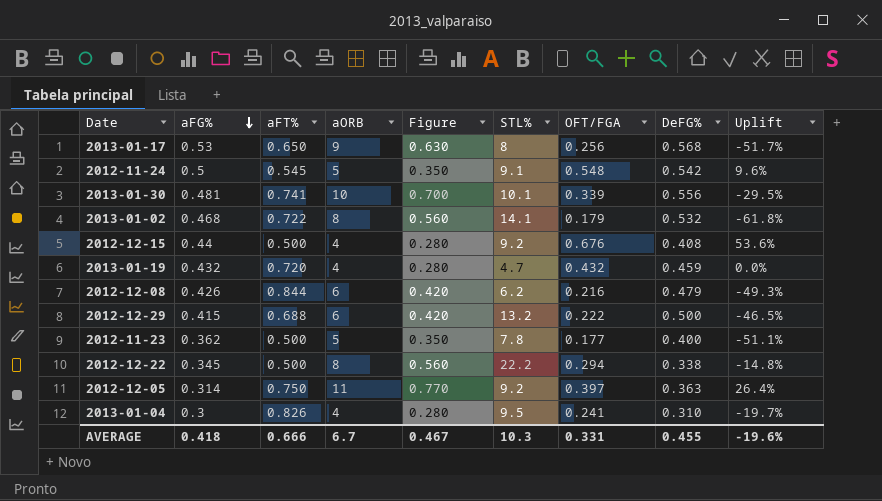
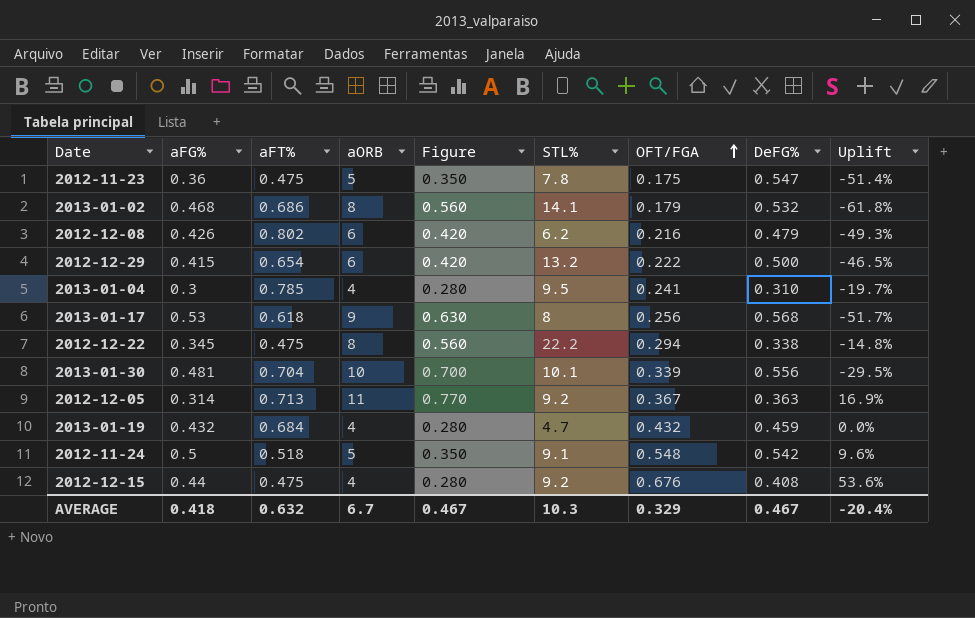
row order: aFG% descending -> OFT/FGA ascending
2012-11-23 | aFG%: 0.362 -> 0.36
2012-11-23 | aFT%: 0.500 -> 0.475
2012-11-23 | OFT/FGA: 0.177 -> 0.175
2012-11-23 | DeFG%: 0.400 -> 0.547
2012-11-23 | Uplift: -51.1% -> -51.4%
2013-01-02 | aFT%: 0.722 -> 0.686
2012-12-08 | aFT%: 0.844 -> 0.802
2012-12-29 | aFT%: 0.688 -> 0.654
2013-01-04 | aFT%: 0.826 -> 0.785
2013-01-17 | aFT%: 0.650 -> 0.618
2012-12-22 | aFT%: 0.500 -> 0.475
2013-01-30 | aFT%: 0.741 -> 0.704
2012-12-05 | aFT%: 0.750 -> 0.713
2012-12-05 | OFT/FGA: 0.397 -> 0.367
2012-12-05 | Uplift: 26.4% -> 16.9%
2013-01-19 | aFT%: 0.720 -> 0.684
2012-11-24 | aFT%: 0.545 -> 0.518
2012-12-15 | aFT%: 0.500 -> 0.475
AVERAGE | aFT%: 0.666 -> 0.632
AVERAGE | OFT/FGA: 0.331 -> 0.329
AVERAGE | DeFG%: 0.455 -> 0.467
AVERAGE | Uplift: -19.6% -> -20.4%

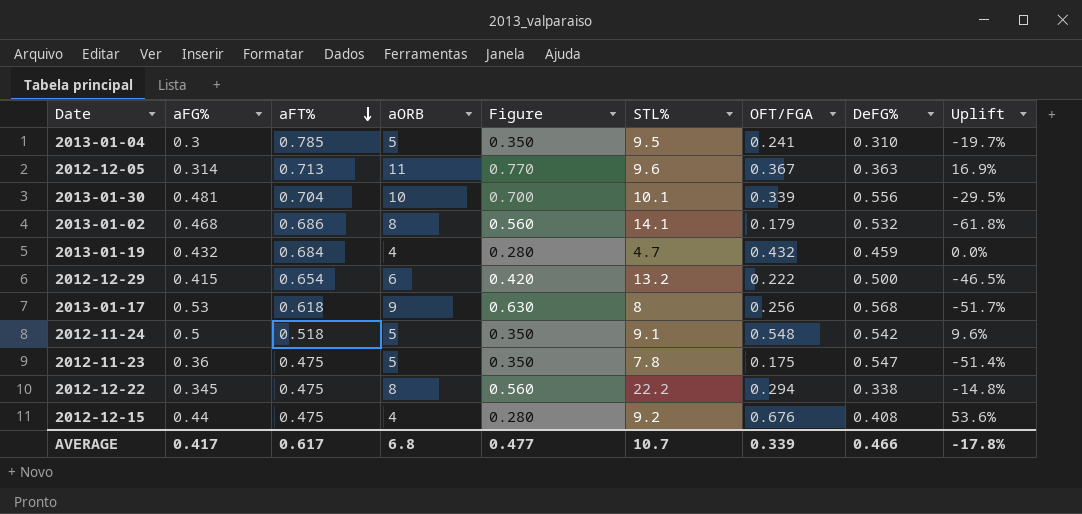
row order: OFT/FGA ascending -> aFT% descending
row 2012-12-08: 0.426 | 0.802 | 6 | 0.420 | 6.2 | 0.216 | 0.479 | -49.3% -> none
2013-01-04 | aORB: 4 -> 5
2013-01-04 | Figure: 0.280 -> 0.350
2012-12-05 | STL%: 9.2 -> 9.6
AVERAGE | aFG%: 0.418 -> 0.417
AVERAGE | aFT%: 0.632 -> 0.617
AVERAGE | aORB: 6.7 -> 6.8
AVERAGE | Figure: 0.467 -> 0.477
AVERAGE | STL%: 10.3 -> 10.7
AVERAGE | OFT/FGA: 0.329 -> 0.339
AVERAGE | DeFG%: 0.467 -> 0.466
AVERAGE | Uplift: -20.4% -> -17.8%

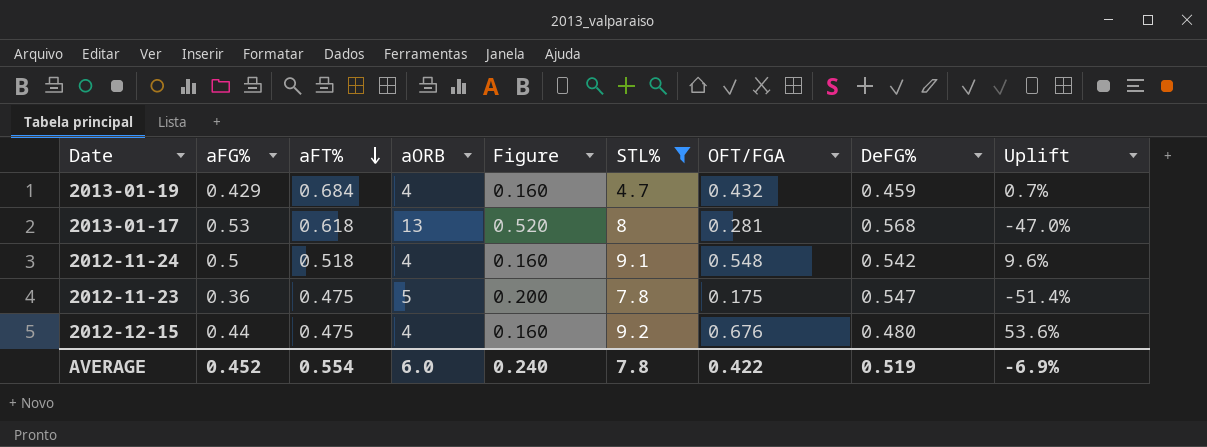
filter: none -> STL% <= 9.2
column Figure | formula: [aORB] * 0.07 -> [aORB] * 0.04
2013-01-19 | aFG%: 0.432 -> 0.429
2013-01-19 | Uplift: 0.0% -> 0.7%
2013-01-17 | aORB: 9 -> 13
2013-01-17 | OFT/FGA: 0.256 -> 0.281
2013-01-17 | Uplift: -51.7% -> -47.0%
2012-11-24 | aORB: 5 -> 4
2012-12-15 | DeFG%: 0.408 -> 0.480
AVERAGE | aFG%: 0.417 -> 0.452
AVERAGE | aFT%: 0.617 -> 0.554
AVERAGE | aORB: 6.8 -> 6.0
AVERAGE | Figure: 0.477 -> 0.240
AVERAGE | STL%: 10.7 -> 7.8
AVERAGE | OFT/FGA: 0.339 -> 0.422
AVERAGE | DeFG%: 0.466 -> 0.519
AVERAGE | Uplift: -17.8% -> -6.9%

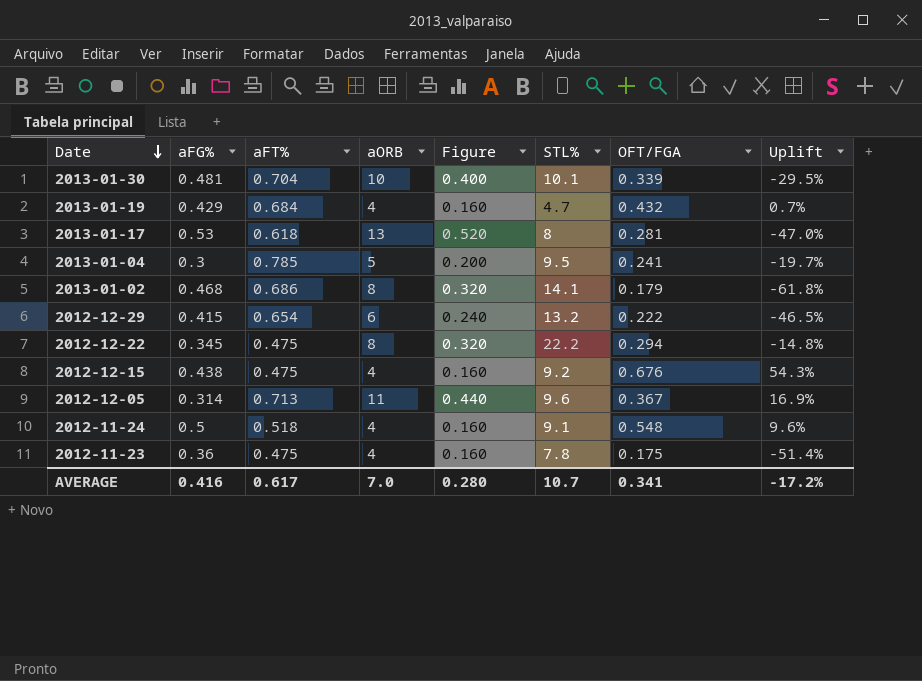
filter: STL% <= 9.2 -> none
row order: aFT% descending -> Date descending
column DeFG% | position: 8 -> none
2012-12-15 | aFG%: 0.44 -> 0.438
2012-12-15 | Uplift: 53.6% -> 54.3%
2012-11-23 | aORB: 5 -> 4
2012-11-23 | Figure: 0.200 -> 0.160
AVERAGE | aFG%: 0.452 -> 0.416
AVERAGE | aFT%: 0.554 -> 0.617
AVERAGE | aORB: 6.0 -> 7.0
AVERAGE | Figure: 0.240 -> 0.280
AVERAGE | STL%: 7.8 -> 10.7
AVERAGE | OFT/FGA: 0.422 -> 0.341
AVERAGE | Uplift: -6.9% -> -17.2%

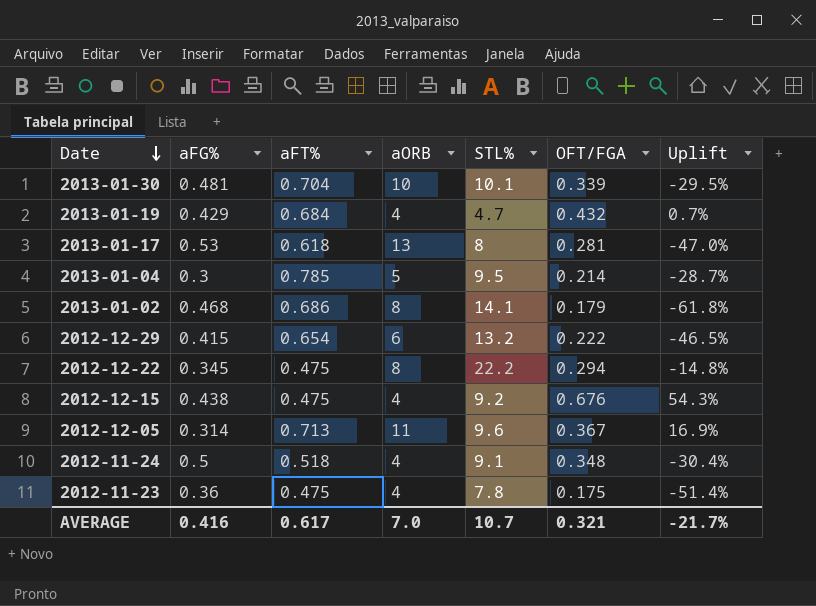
column Figure | formula: [aORB] * 0.04 -> none
2013-01-04 | OFT/FGA: 0.241 -> 0.214
2013-01-04 | Uplift: -19.7% -> -28.7%
2012-11-24 | OFT/FGA: 0.548 -> 0.348
2012-11-24 | Uplift: 9.6% -> -30.4%
AVERAGE | OFT/FGA: 0.341 -> 0.321
AVERAGE | Uplift: -17.2% -> -21.7%

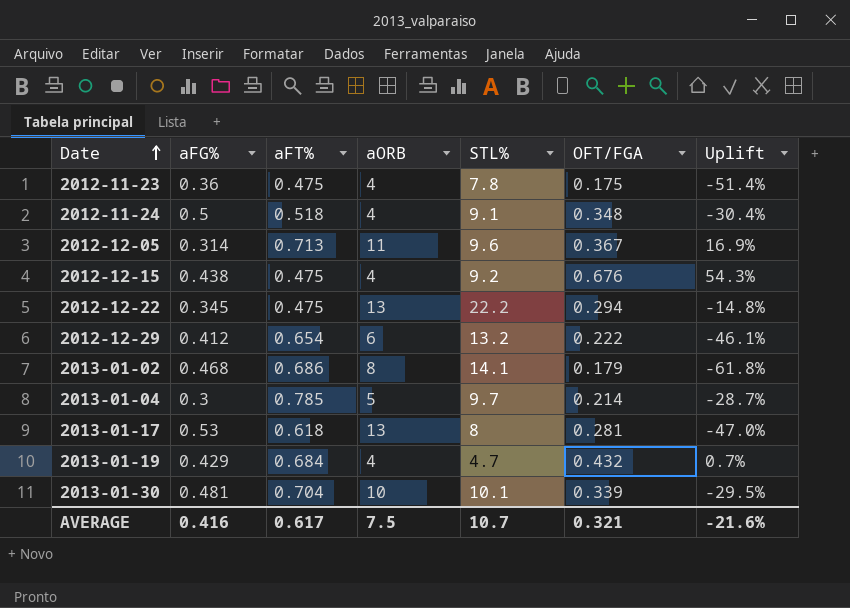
row order: Date descending -> Date ascending
2012-12-22 | aORB: 8 -> 13
2012-12-29 | aFG%: 0.415 -> 0.412
2012-12-29 | Uplift: -46.5% -> -46.1%
2013-01-04 | STL%: 9.5 -> 9.7
AVERAGE | aORB: 7.0 -> 7.5
AVERAGE | Uplift: -21.7% -> -21.6%

